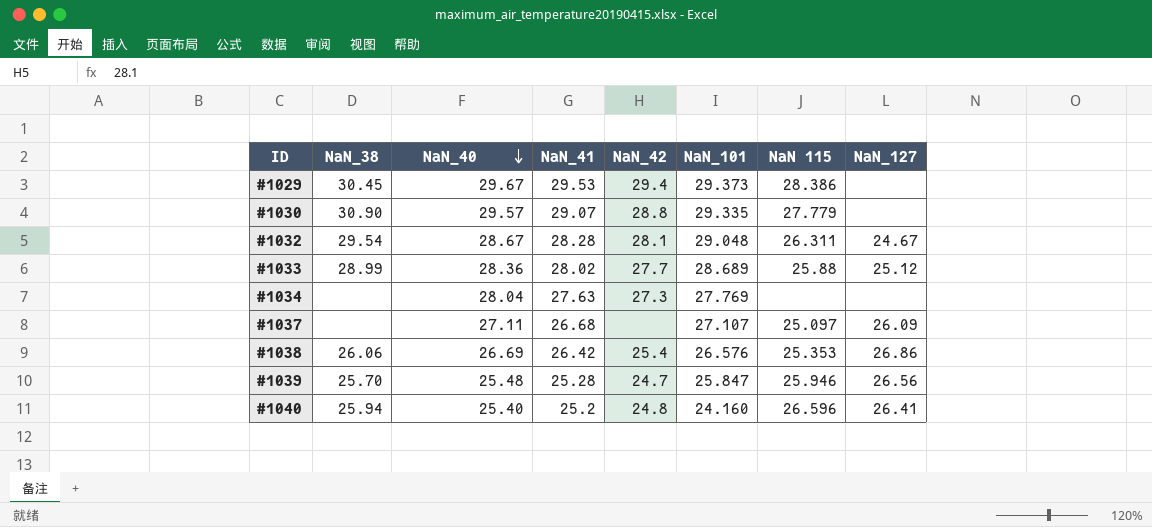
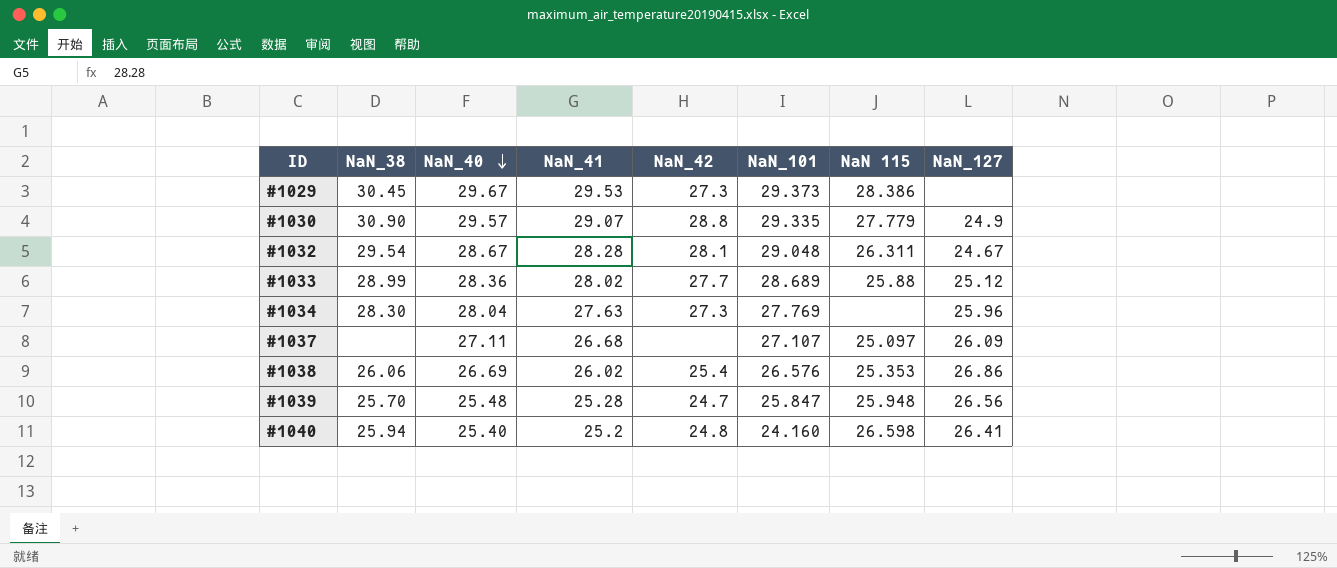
#1029 | NaN_42: 29.4 -> 27.3
#1030 | NaN_127: none -> 24.9
#1034 | NaN_38: none -> 28.30
#1034 | NaN_127: none -> 25.96
#1038 | NaN_41: 26.42 -> 26.02
#1039 | NaN 115: 25.946 -> 25.948
#1040 | NaN 115: 26.596 -> 26.598

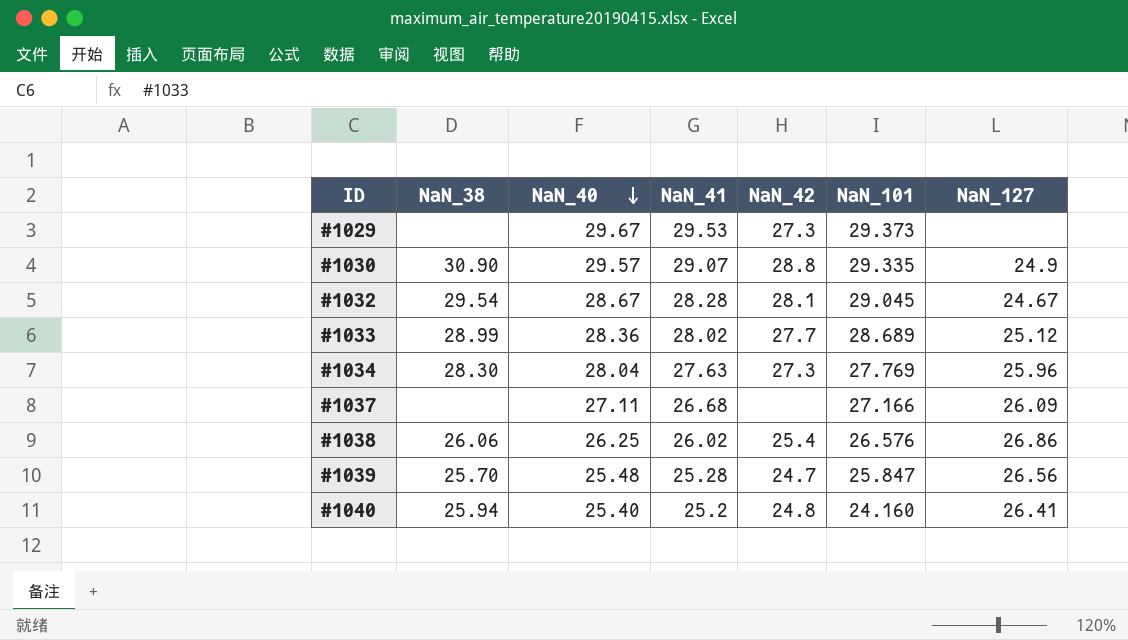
column NaN 115 | position: 7 -> none
#1029 | NaN_38: 30.45 -> none
#1032 | NaN_101: 29.048 -> 29.045
#1037 | NaN_101: 27.107 -> 27.166
#1038 | NaN_40: 26.69 -> 26.25

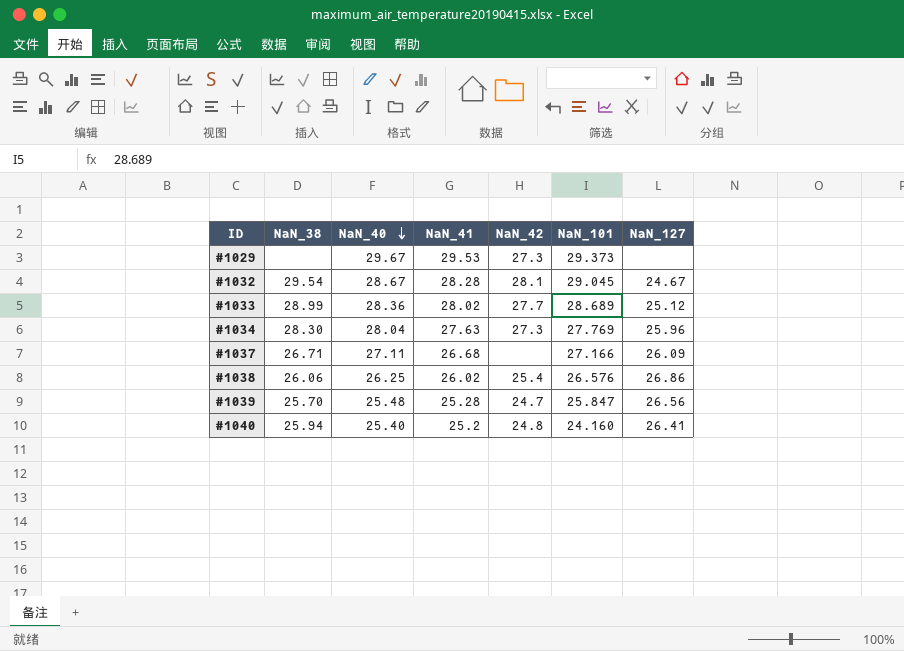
row #1030: 30.90 | 29.57 | 29.07 | 28.8 | 29.335 | 24.9 -> none
#1037 | NaN_38: none -> 26.71

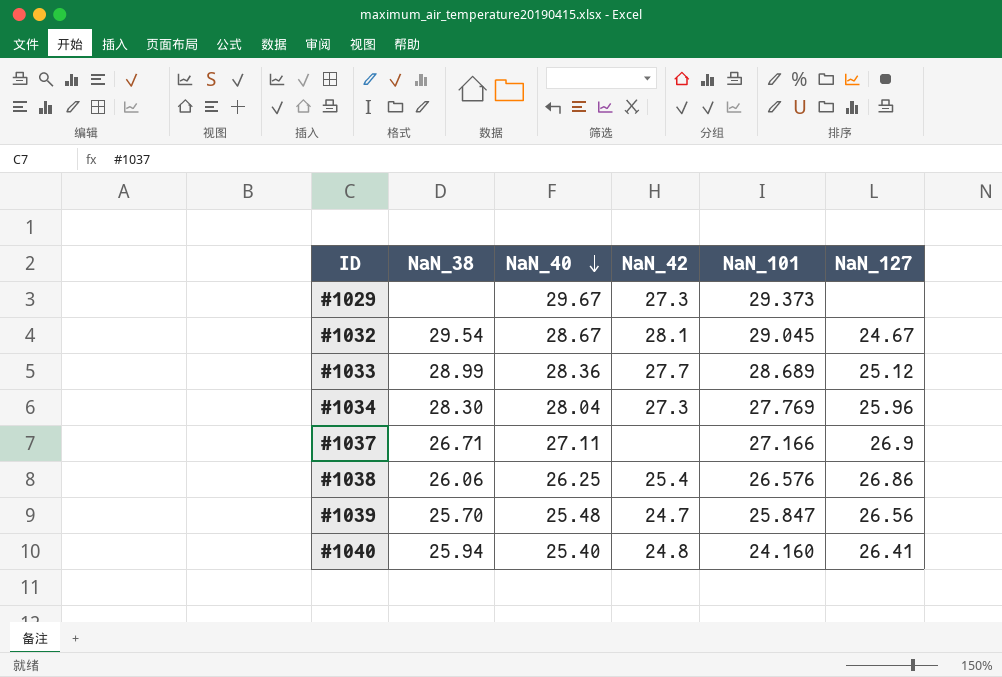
column NaN_41 | position: 4 -> none
#1037 | NaN_127: 26.09 -> 26.9

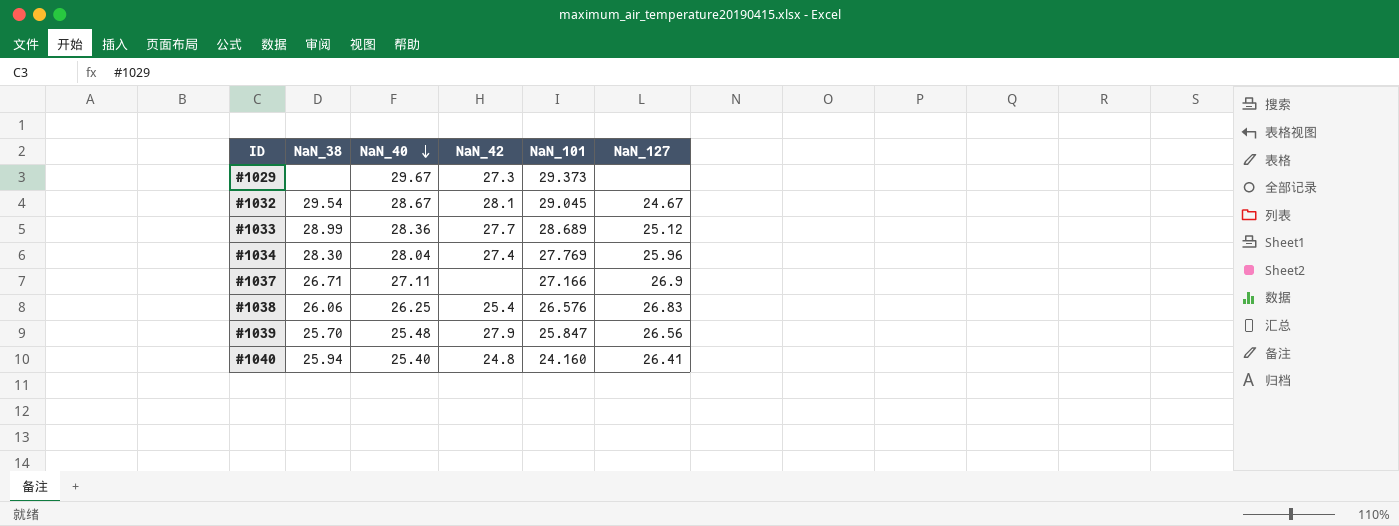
#1034 | NaN_42: 27.3 -> 27.4
#1038 | NaN_127: 26.86 -> 26.83
#1039 | NaN_42: 24.7 -> 27.9

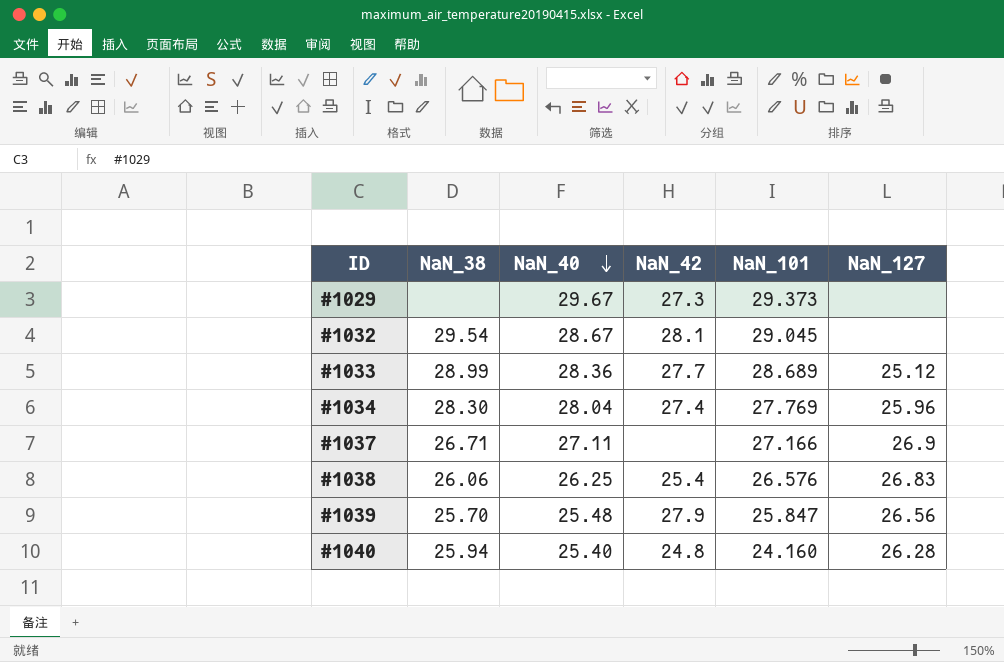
#1032 | NaN_127: 24.67 -> none
#1040 | NaN_127: 26.41 -> 26.28

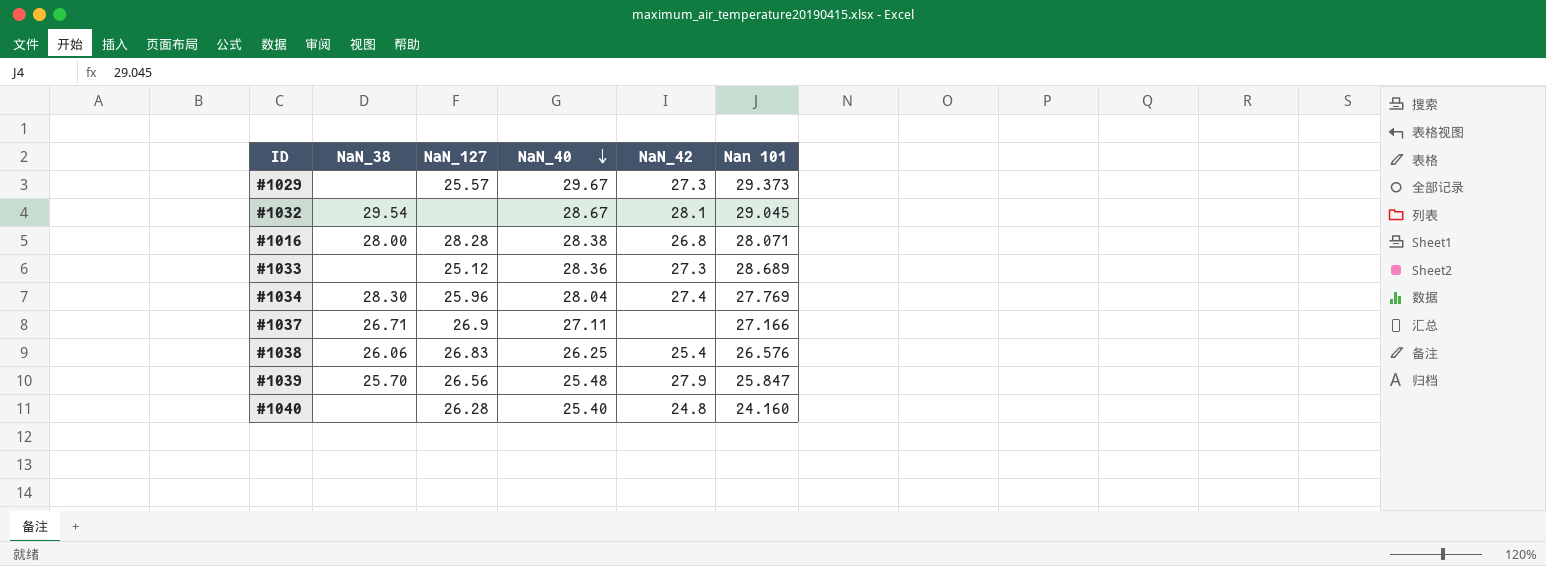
column NaN_127 | position: 6 -> 3
column name: NaN_101 -> Nan 101
#1029 | NaN_127: none -> 25.57
row #1016: none -> 28.00 | 28.28 | 28.38 | 26.8 | 28.071
#1033 | NaN_38: 28.99 -> none
#1033 | NaN_42: 27.7 -> 27.3
#1040 | NaN_38: 25.94 -> none

